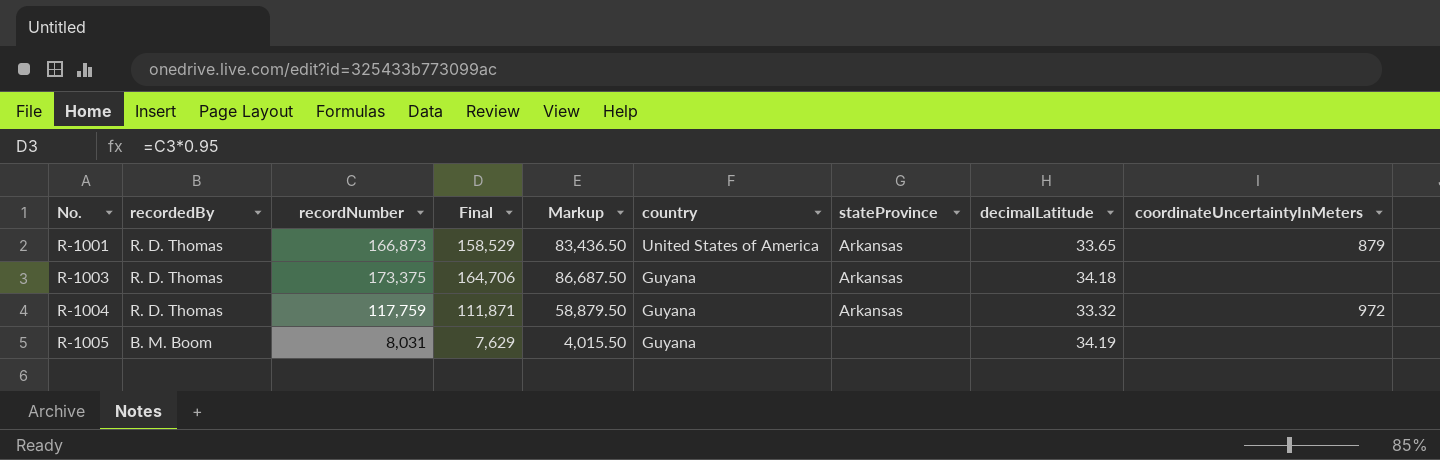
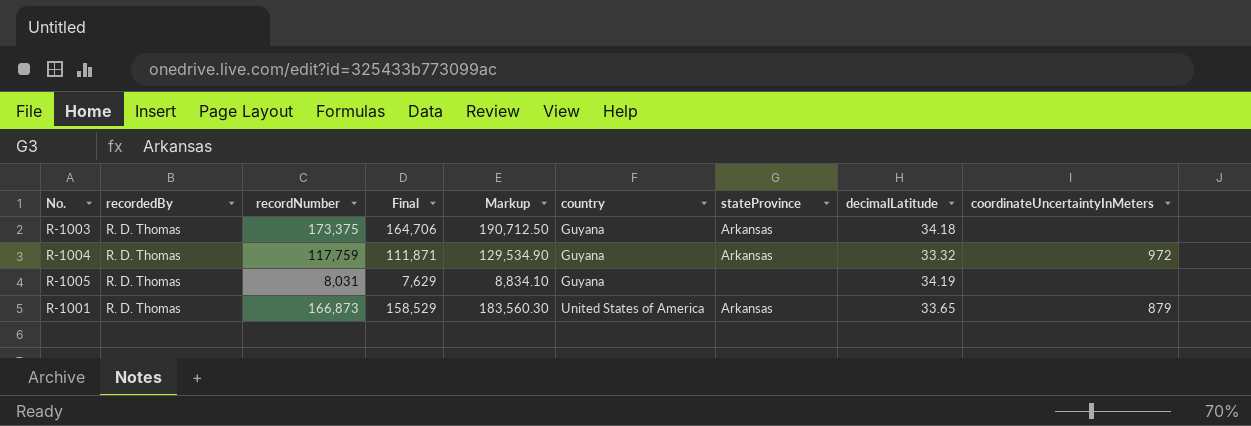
row order: No. ascending -> country ascending
column Markup | formula: [recordNumber] * 0.5 -> [recordNumber] * 1.1
R-1005 | recordedBy: B. M. Boom -> R. D. Thomas

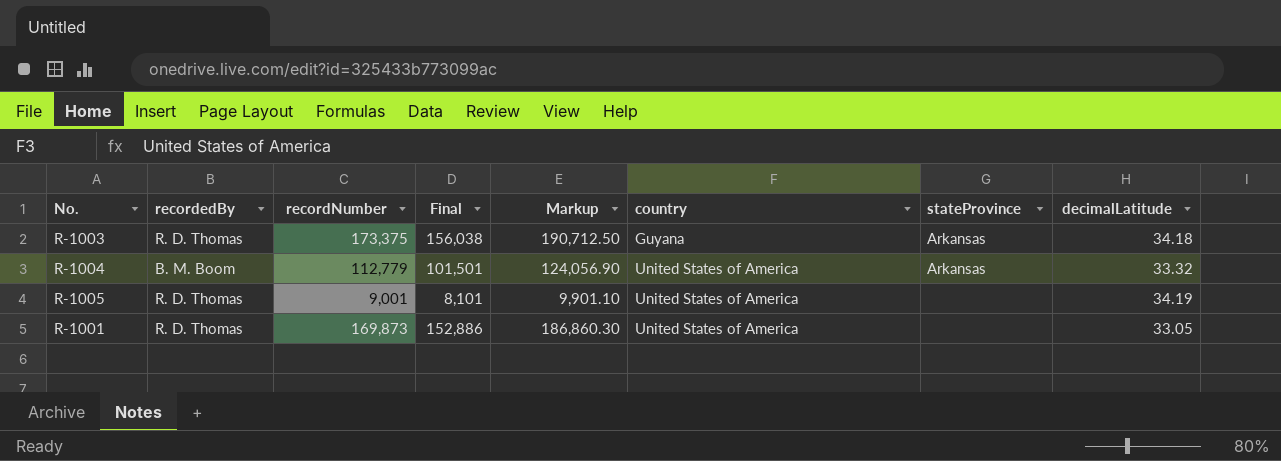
column coordinateUncertaintyInMeters | position: 9 -> none
column Final | formula: [recordNumber] * 0.95 -> [recordNumber] * 0.9
R-1004 | recordedBy: R. D. Thomas -> B. M. Boom
R-1004 | recordNumber: 117,759 -> 112,779
R-1004 | Markup: 129,534.90 -> 124,056.90
R-1004 | country: Guyana -> United States of America
R-1005 | recordNumber: 8,031 -> 9,001
R-1005 | Markup: 8,834.10 -> 9,901.10
R-1005 | country: Guyana -> United States of America
R-1001 | recordNumber: 166,873 -> 169,873
R-1001 | Markup: 183,560.30 -> 186,860.30
R-1001 | stateProvince: Arkansas -> none
R-1001 | decimalLatitude: 33.65 -> 33.05

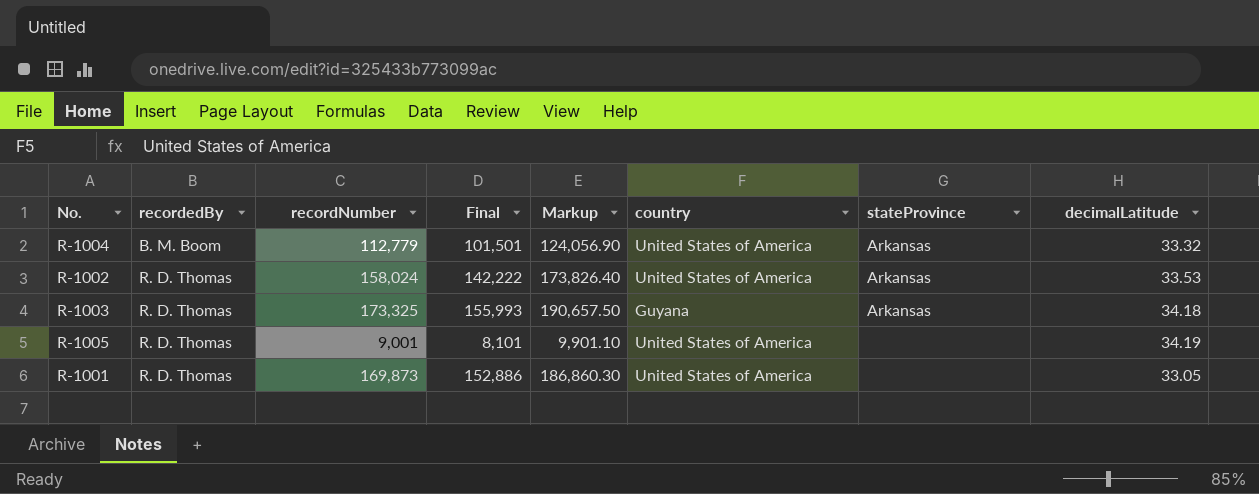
row order: country ascending -> recordedBy ascending
row R-1002: none -> R. D. Thomas | 158,024 | 142,222 | 173,826.40 | United States of America | Arkansas | 33.53
R-1003 | recordNumber: 173,375 -> 173,325
R-1003 | Final: 156,038 -> 155,993
R-1003 | Markup: 190,712.50 -> 190,657.50

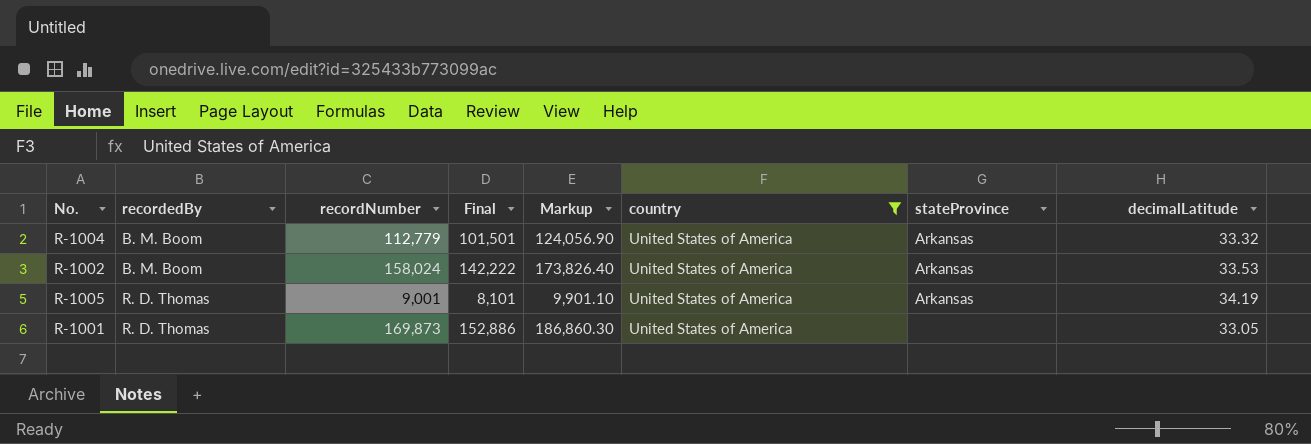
filter: none -> country = United States of America
R-1002 | recordedBy: R. D. Thomas -> B. M. Boom
R-1005 | stateProvince: none -> Arkansas

